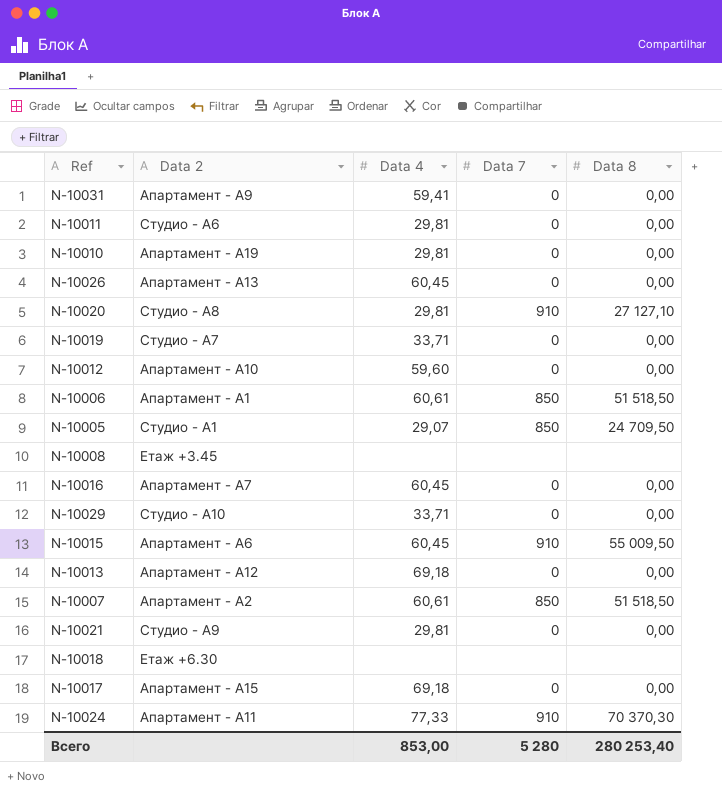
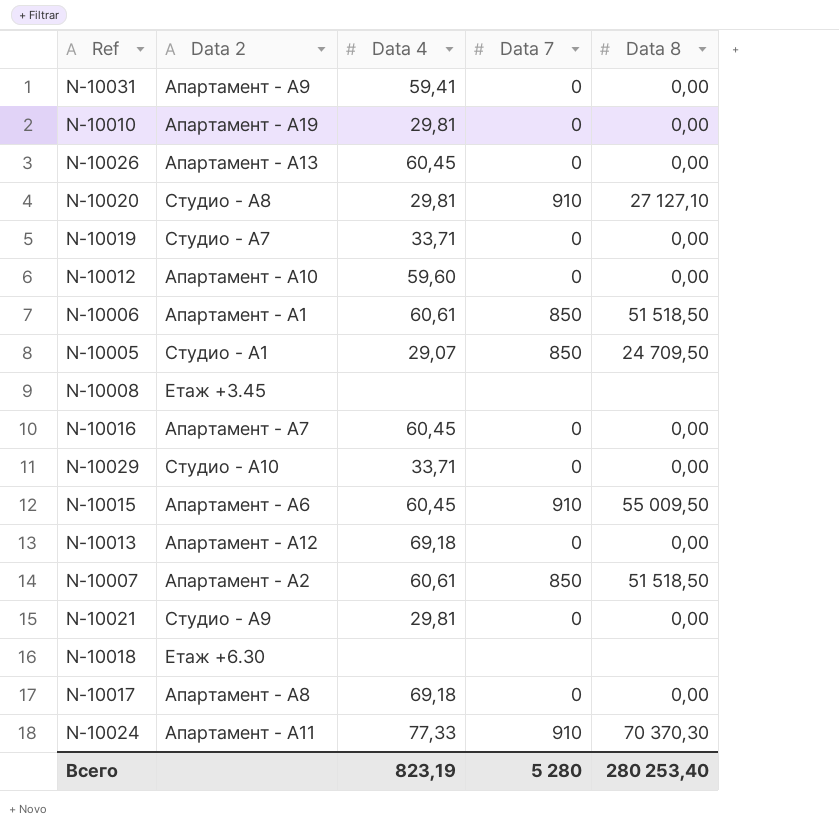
row N-10011: Студио - А6 | 29,81 | 0 | 0,00 -> none
N-10017 | Data 2: Апартамент - А15 -> Апартамент - А8
Всего | Data 4: 853,00 -> 823,19

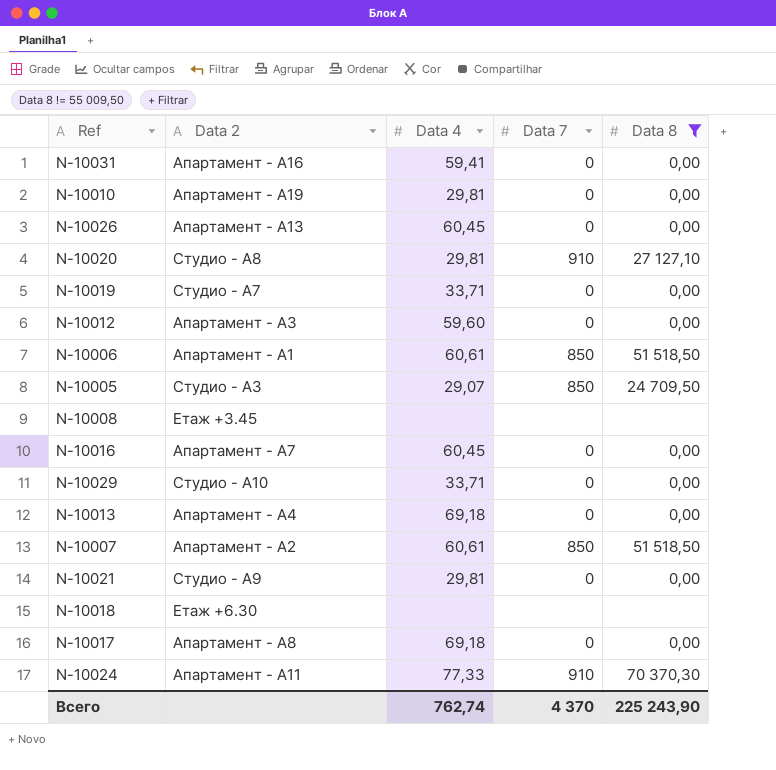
filter: none -> Data 8 != 55 009,50
N-10031 | Data 2: Апартамент - А9 -> Апартамент - А16
N-10012 | Data 2: Апартамент - А10 -> Апартамент - А3
N-10005 | Data 2: Студио - А1 -> Студио - А3
N-10013 | Data 2: Апартамент - А12 -> Апартамент - А4
Всего | Data 4: 823,19 -> 762,74
Всего | Data 7: 5 280 -> 4 370
Всего | Data 8: 280 253,40 -> 225 243,90

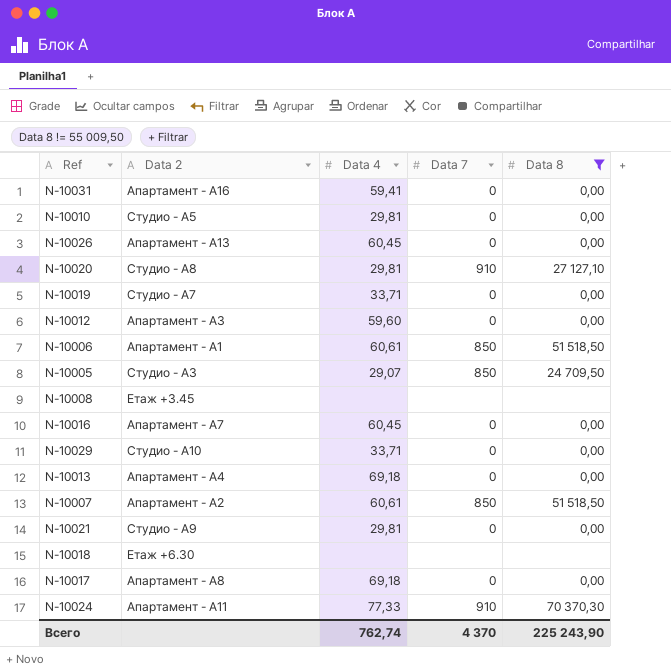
N-10010 | Data 2: Апартамент - А19 -> Студио - А5

